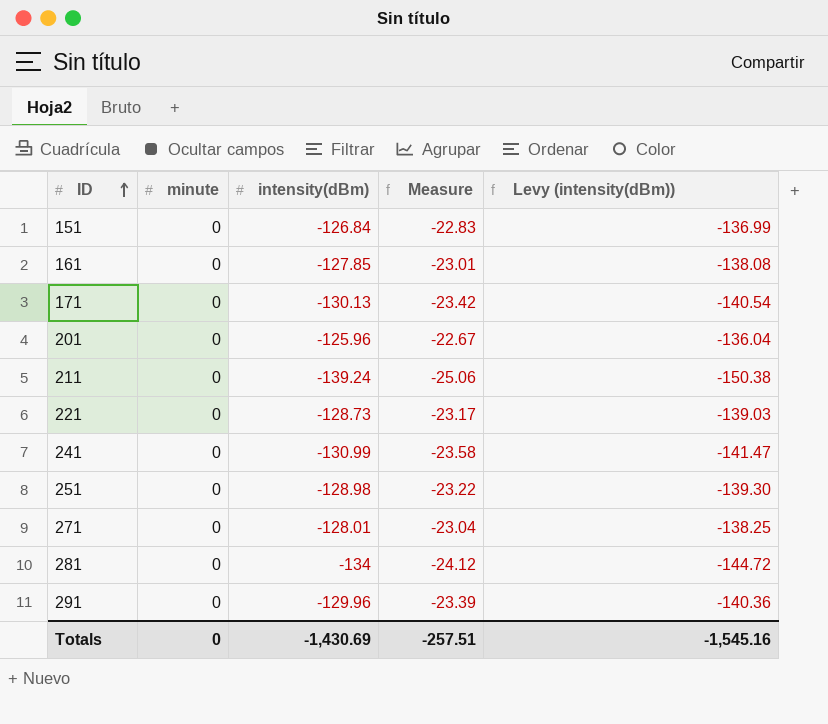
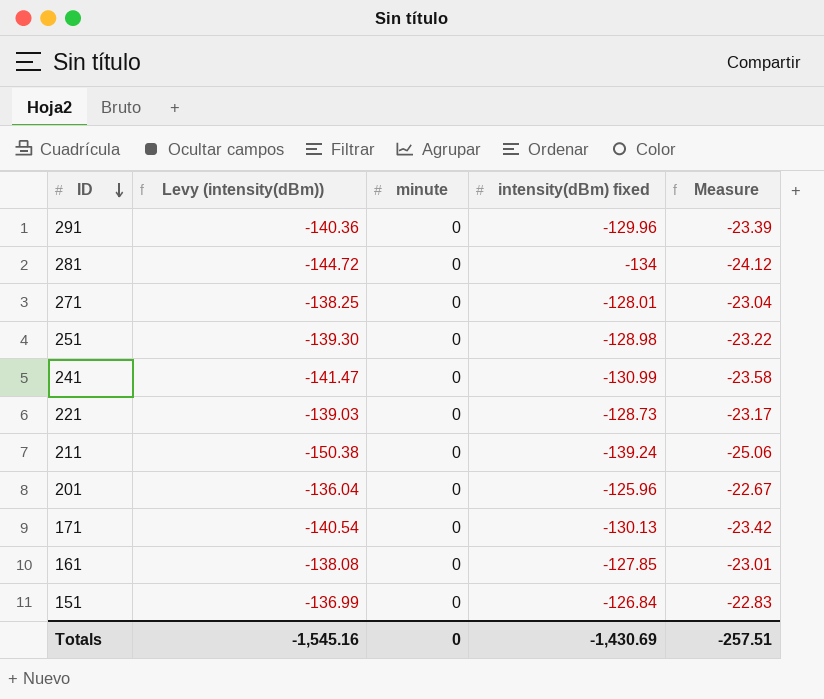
row order: ID ascending -> ID descending
column Levy (intensity(dBm)) | position: 5 -> 2
column name: intensity(dBm) -> intensity(dBm) fixed

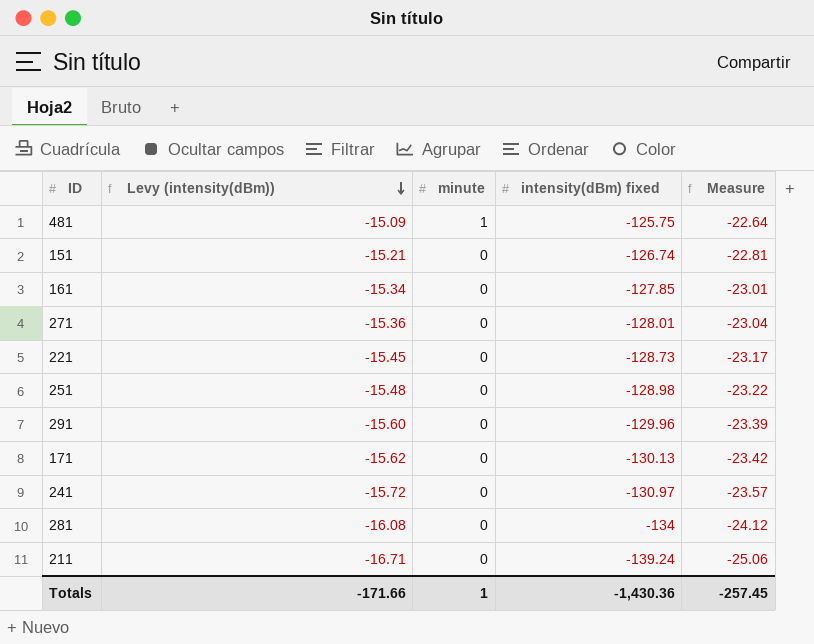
row order: ID descending -> Levy (intensity(dBm)) descending
column Levy (intensity(dBm)) | formula: [intensity(dBm) fixed] * 1.08 -> [intensity(dBm) fixed] * 0.12
row 201: -136.04 | 0 | -125.96 | -22.67 -> none
row 481: none -> -15.09 | 1 | -125.75 | -22.64
151 | intensity(dBm) fixed: -126.84 -> -126.74
151 | Measure: -22.83 -> -22.81
241 | intensity(dBm) fixed: -130.99 -> -130.97
241 | Measure: -23.58 -> -23.57
Totals | Levy (intensity(dBm)): -1,545.16 -> -171.66
Totals | minute: 0 -> 1
Totals | intensity(dBm) fixed: -1,430.69 -> -1,430.36
Totals | Measure: -257.51 -> -257.45

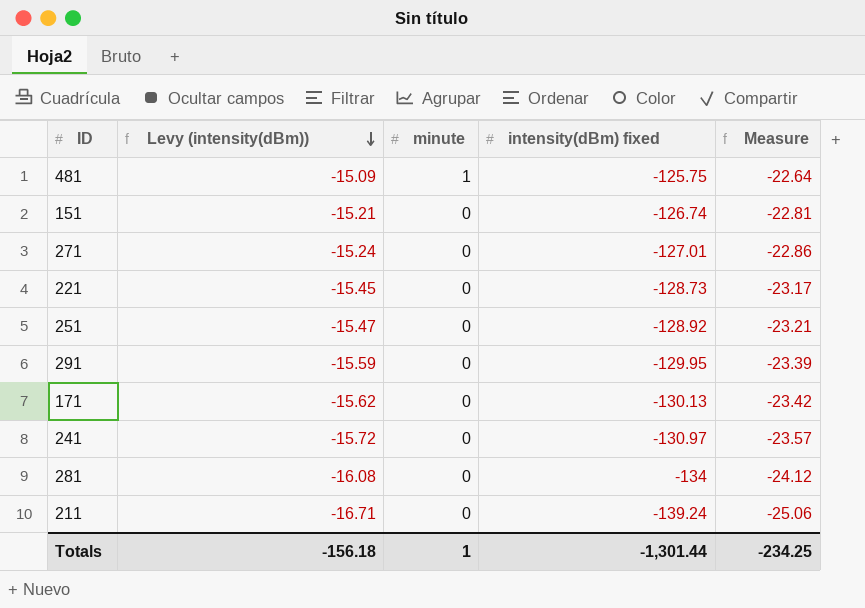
row 161: -15.34 | 0 | -127.85 | -23.01 -> none
271 | Levy (intensity(dBm)): -15.36 -> -15.24
271 | intensity(dBm) fixed: -128.01 -> -127.01
271 | Measure: -23.04 -> -22.86
251 | Levy (intensity(dBm)): -15.48 -> -15.47
251 | intensity(dBm) fixed: -128.98 -> -128.92
251 | Measure: -23.22 -> -23.21
291 | Levy (intensity(dBm)): -15.60 -> -15.59
291 | intensity(dBm) fixed: -129.96 -> -129.95
Totals | Levy (intensity(dBm)): -171.66 -> -156.18
Totals | intensity(dBm) fixed: -1,430.36 -> -1,301.44
Totals | Measure: -257.45 -> -234.25

